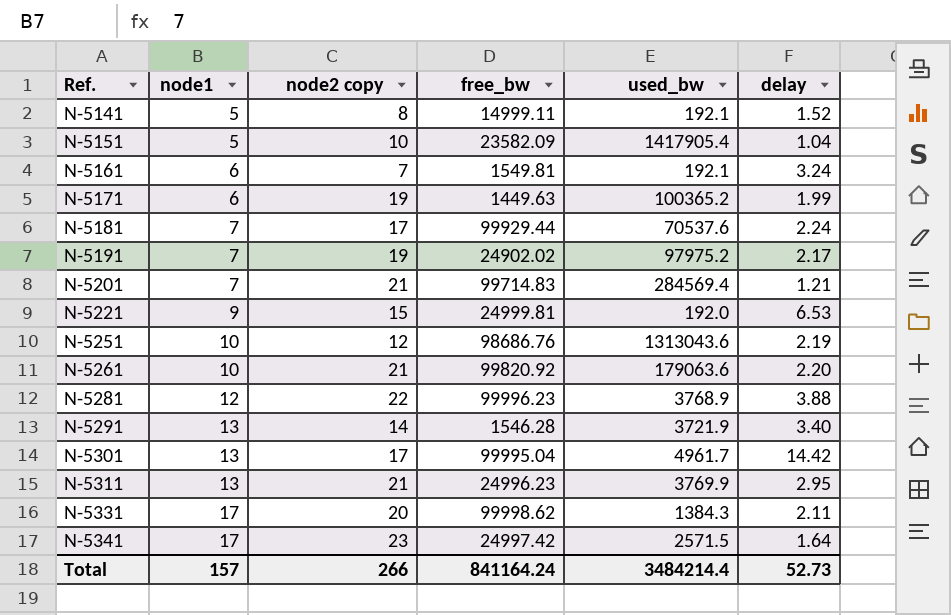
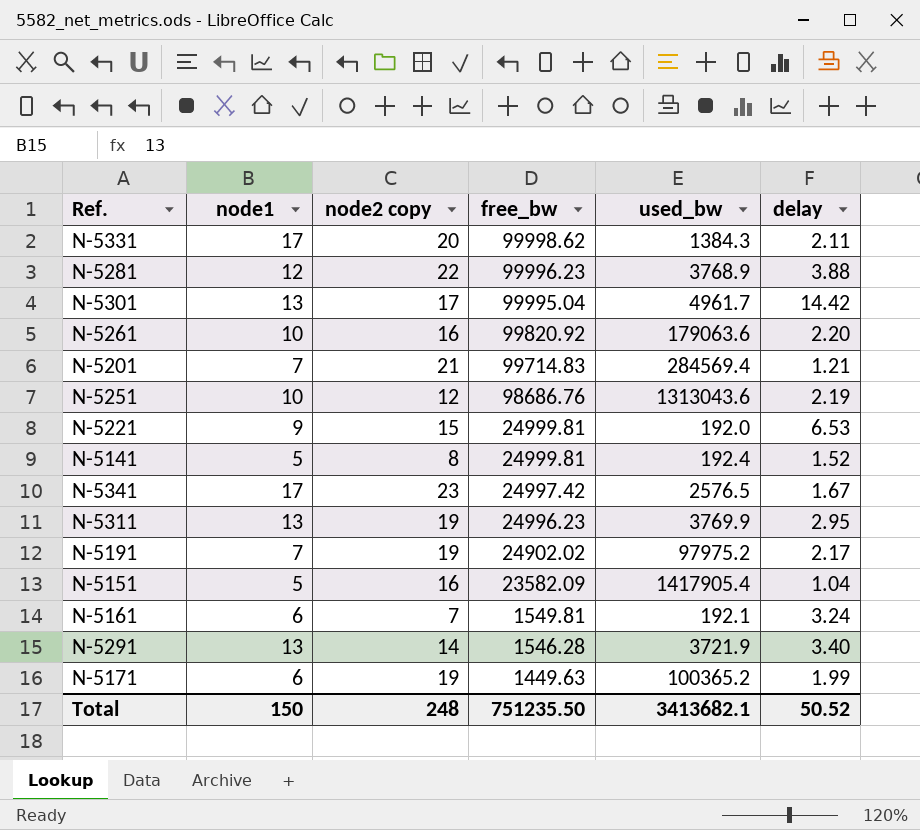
row order: Ref. ascending -> free_bw descending
row N-5181: 7 | 17 | 99929.44 | 70537.6 | 2.24 -> none
N-5261 | node2 copy: 21 -> 16
N-5141 | free_bw: 14999.11 -> 24999.81
N-5141 | used_bw: 192.1 -> 192.4
N-5341 | used_bw: 2571.5 -> 2576.5
N-5341 | delay: 1.64 -> 1.67
N-5311 | node2 copy: 21 -> 19
N-5151 | node2 copy: 10 -> 16
Total | node1: 157 -> 150
Total | node2 copy: 266 -> 248
Total | free_bw: 841164.24 -> 751235.50
Total | used_bw: 3484214.4 -> 3413682.1
Total | delay: 52.73 -> 50.52

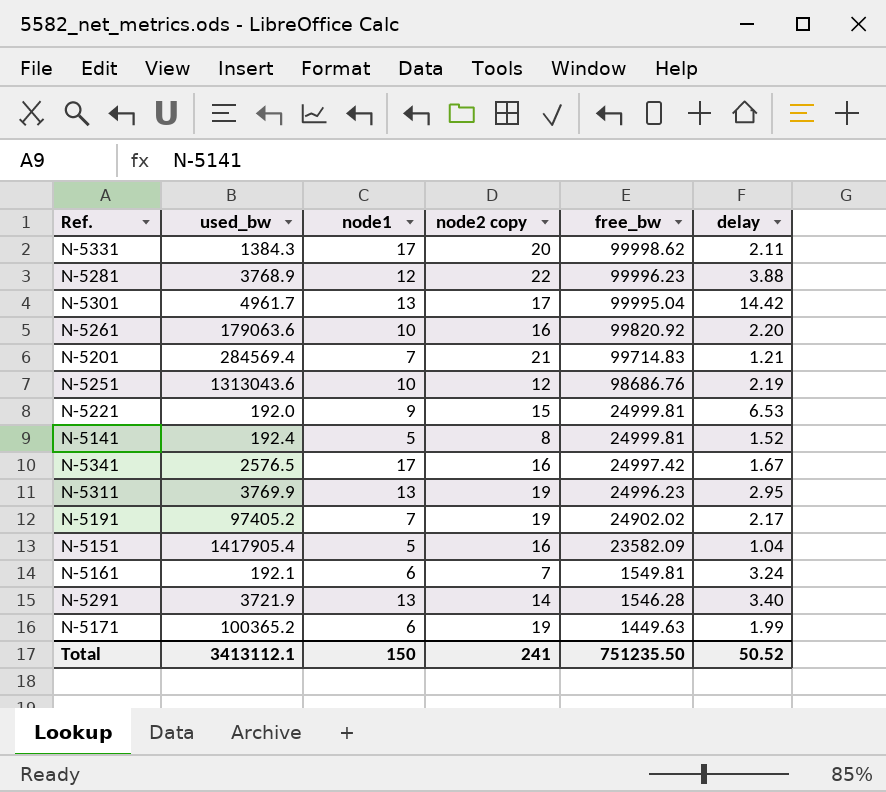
column used_bw | position: 5 -> 2
N-5341 | node2 copy: 23 -> 16
N-5191 | used_bw: 97975.2 -> 97405.2
Total | used_bw: 3413682.1 -> 3413112.1
Total | node2 copy: 248 -> 241

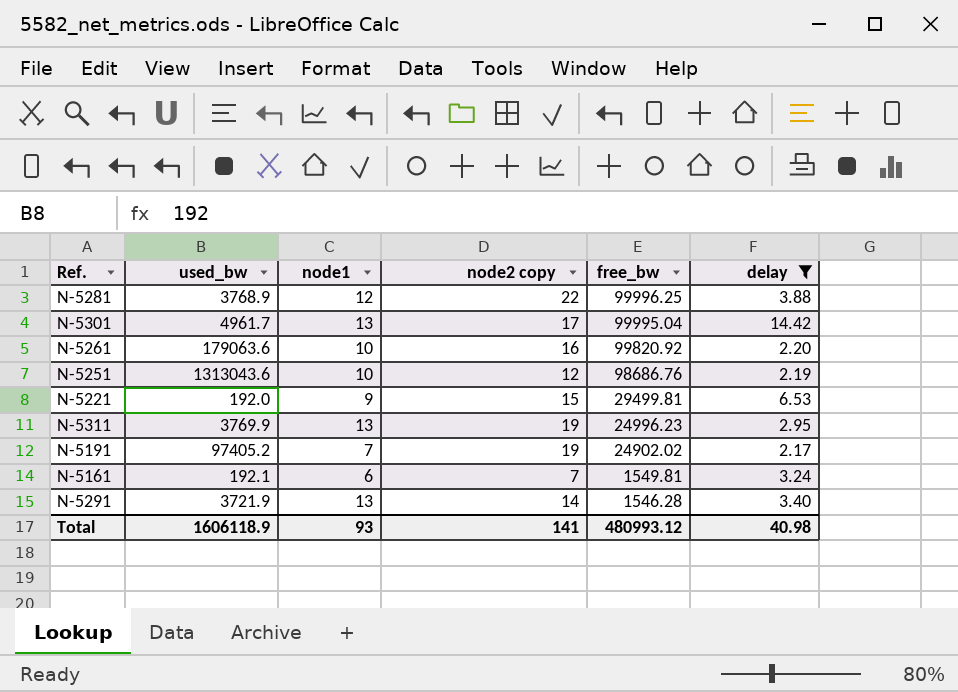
filter: none -> delay >= 2.17
N-5281 | free_bw: 99996.23 -> 99996.25
N-5221 | free_bw: 24999.81 -> 29499.81
Total | used_bw: 3413112.1 -> 1606118.9
Total | node1: 150 -> 93
Total | node2 copy: 241 -> 141
Total | free_bw: 751235.50 -> 480993.12
Total | delay: 50.52 -> 40.98

